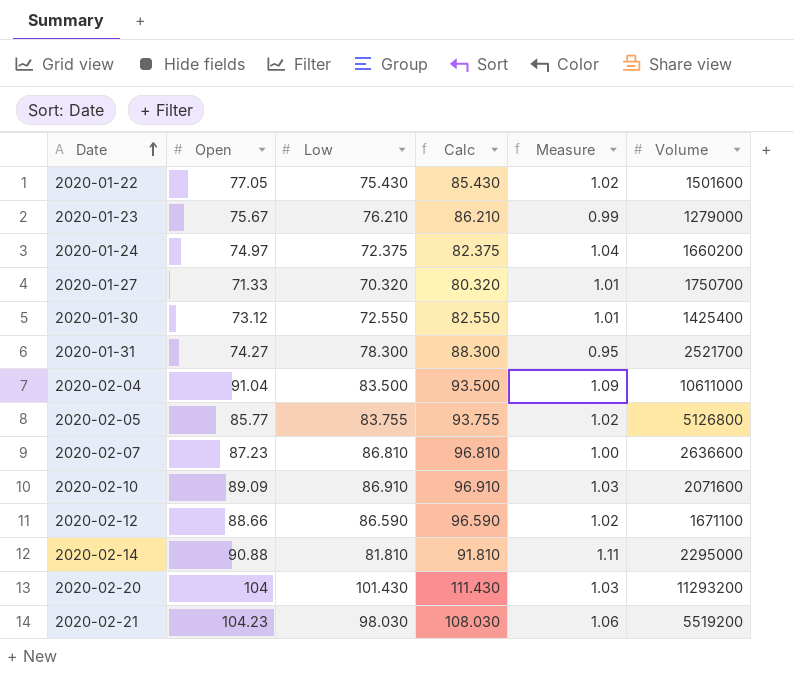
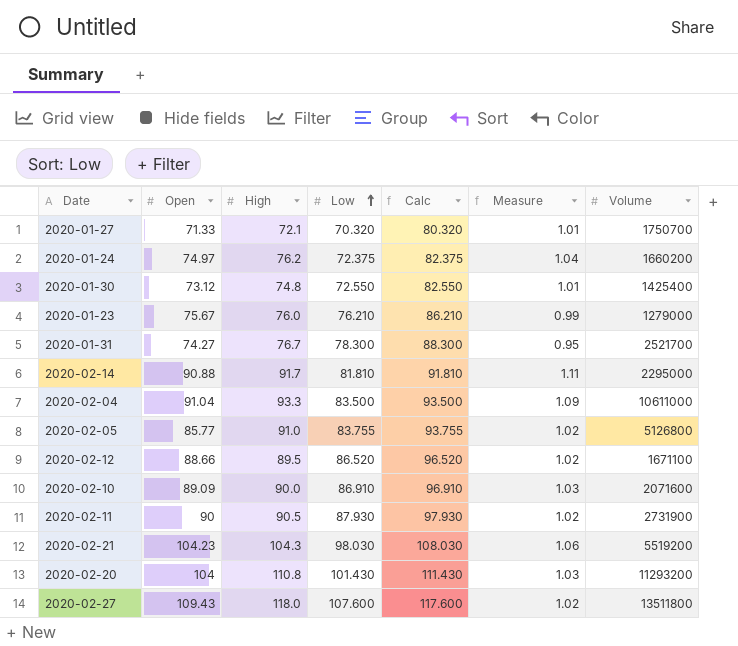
row order: Date ascending -> Low ascending
column High | position: none -> 3
row 2020-01-22: 77.05 | 75.430 | 85.430 | 1.02 | 1501600 -> none
row 2020-02-07: 87.23 | 86.810 | 96.810 | 1.00 | 2636600 -> none
2020-02-12 | Low: 86.590 -> 86.520
2020-02-12 | Calc: 96.590 -> 96.520
row 2020-02-11: none -> 90 | 90.5 | 87.930 | 97.930 | 1.02 | 2731900
row 2020-02-27: none -> 109.43 | 118.0 | 107.600 | 117.600 | 1.02 | 13511800

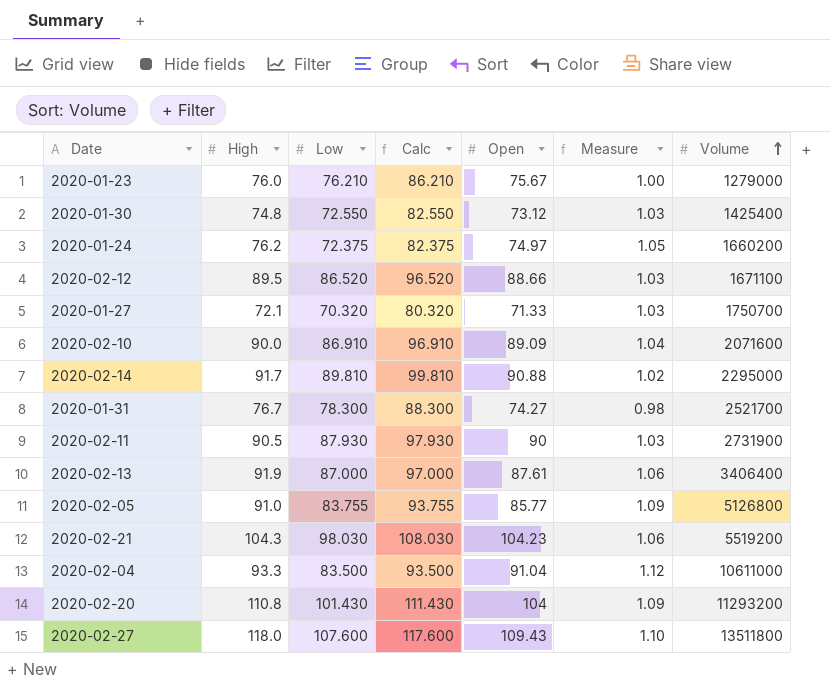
row order: Low ascending -> Volume ascending
column Open | position: 2 -> 5
column Measure | formula: [Open] / [Low] -> [High] / [Low]
2020-02-14 | Low: 81.810 -> 89.810
2020-02-14 | Calc: 91.810 -> 99.810
row 2020-02-13: none -> 91.9 | 87.000 | 97.000 | 87.61 | 1.06 | 3406400

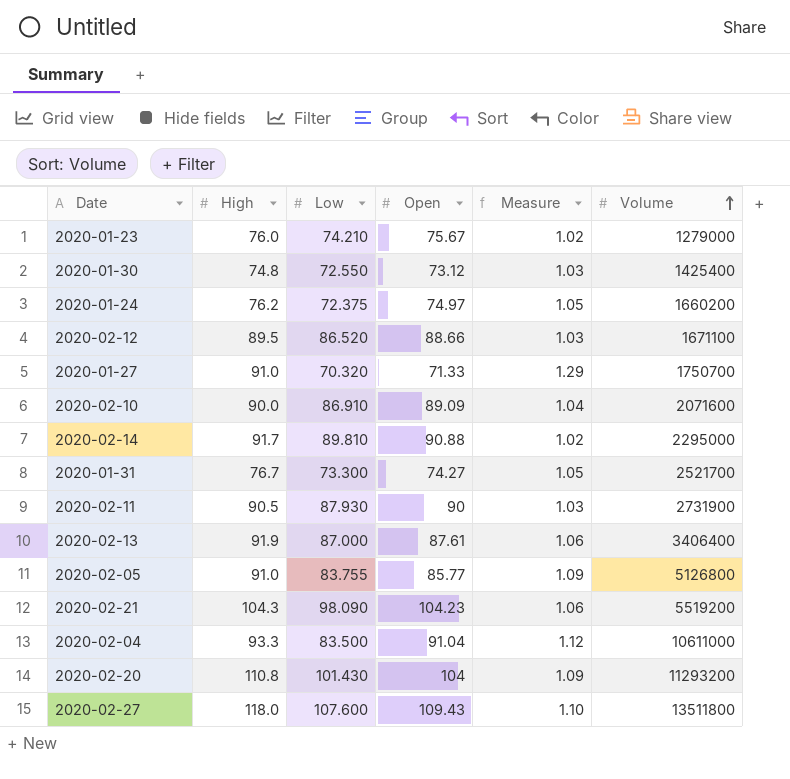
column Calc | formula: [Low] + 10 -> none
2020-01-23 | Low: 76.210 -> 74.210
2020-01-23 | Measure: 1.00 -> 1.02
2020-01-27 | High: 72.1 -> 91.0
2020-01-27 | Measure: 1.03 -> 1.29
2020-01-31 | Low: 78.300 -> 73.300
2020-01-31 | Measure: 0.98 -> 1.05
2020-02-21 | Low: 98.030 -> 98.090

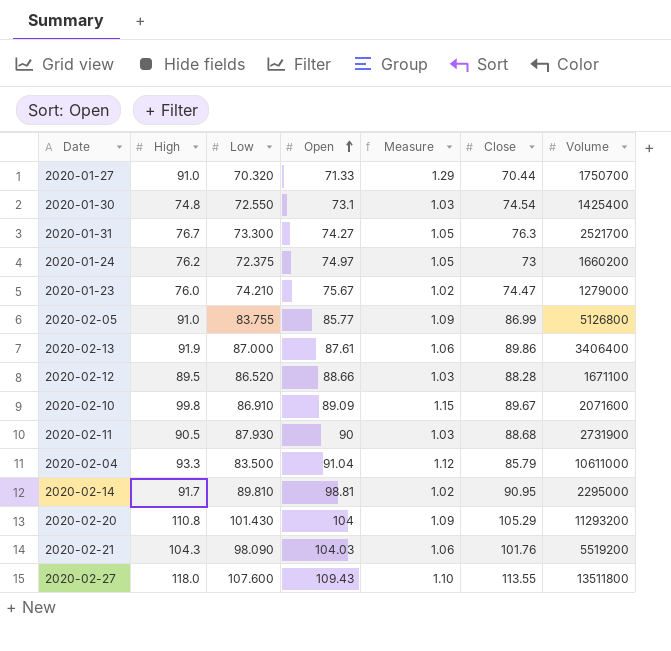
row order: Volume ascending -> Open ascending
column Close | position: none -> 6
2020-01-30 | Open: 73.12 -> 73.1
2020-02-10 | High: 90.0 -> 99.8
2020-02-10 | Measure: 1.04 -> 1.15
2020-02-14 | Open: 90.88 -> 98.81
2020-02-21 | Open: 104.23 -> 104.03

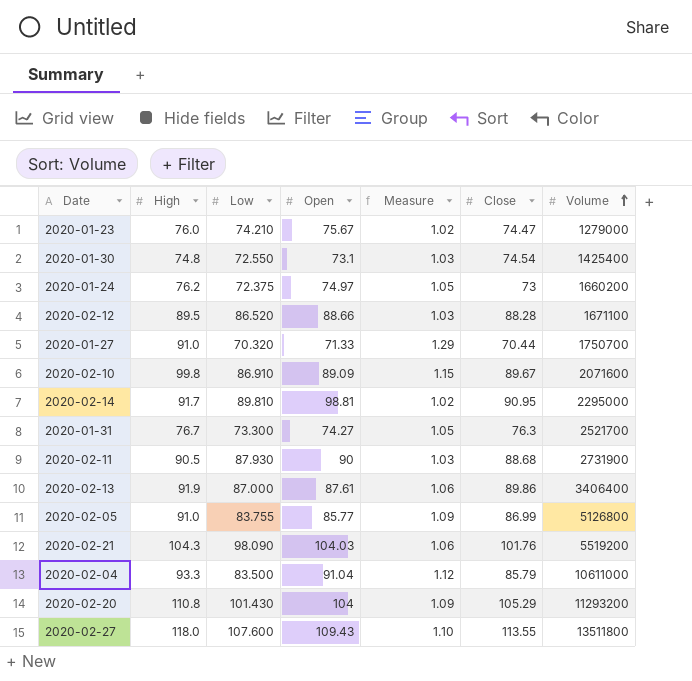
row order: Open ascending -> Volume ascending

